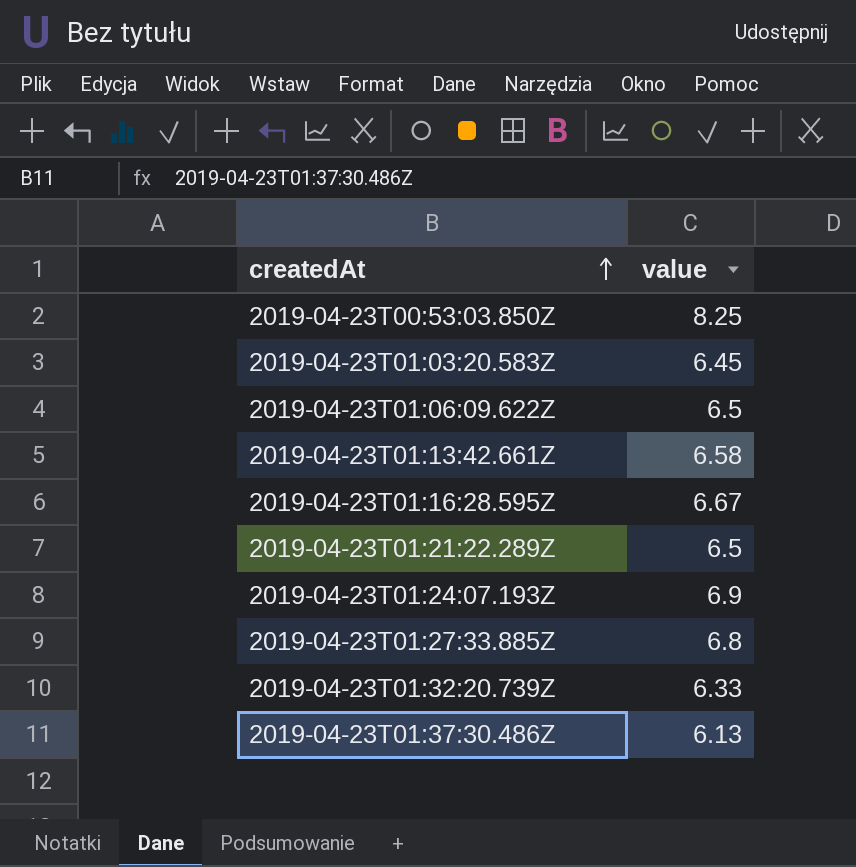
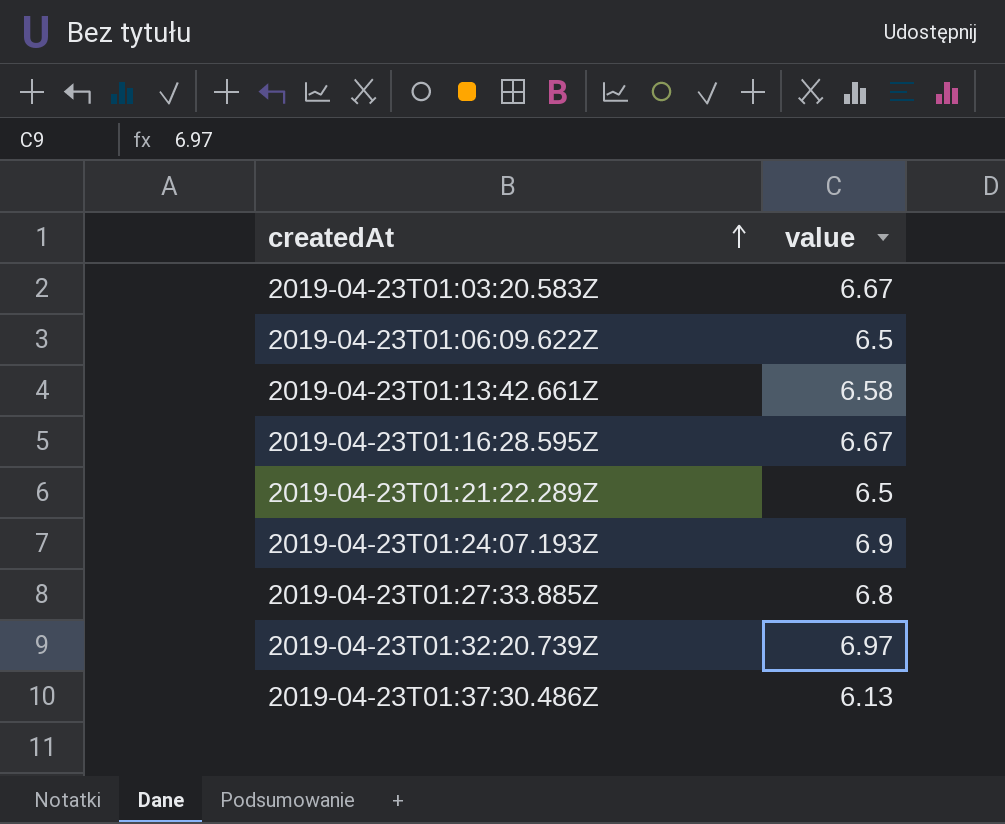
row 2019-04-23T00:53:03.850Z: 8.25 -> none
2019-04-23T01:03:20.583Z | value: 6.45 -> 6.67
2019-04-23T01:32:20.739Z | value: 6.33 -> 6.97

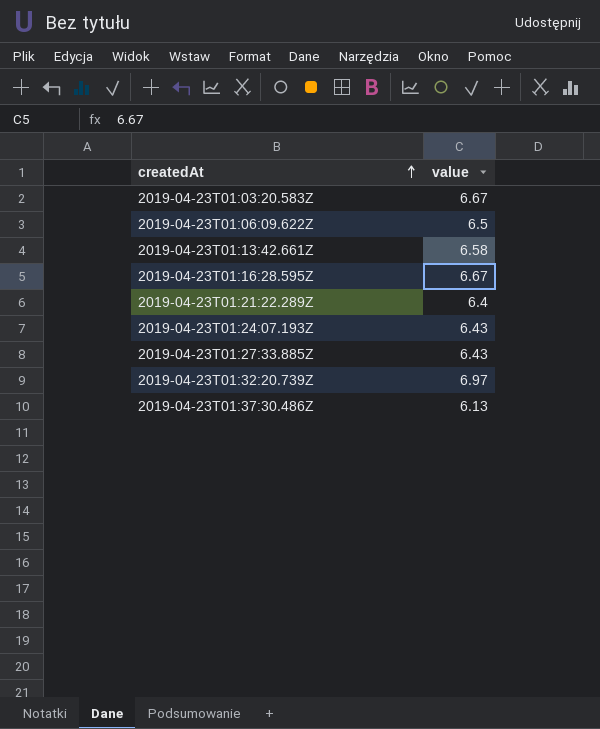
2019-04-23T01:21:22.289Z | value: 6.5 -> 6.4
2019-04-23T01:24:07.193Z | value: 6.9 -> 6.43
2019-04-23T01:27:33.885Z | value: 6.8 -> 6.43

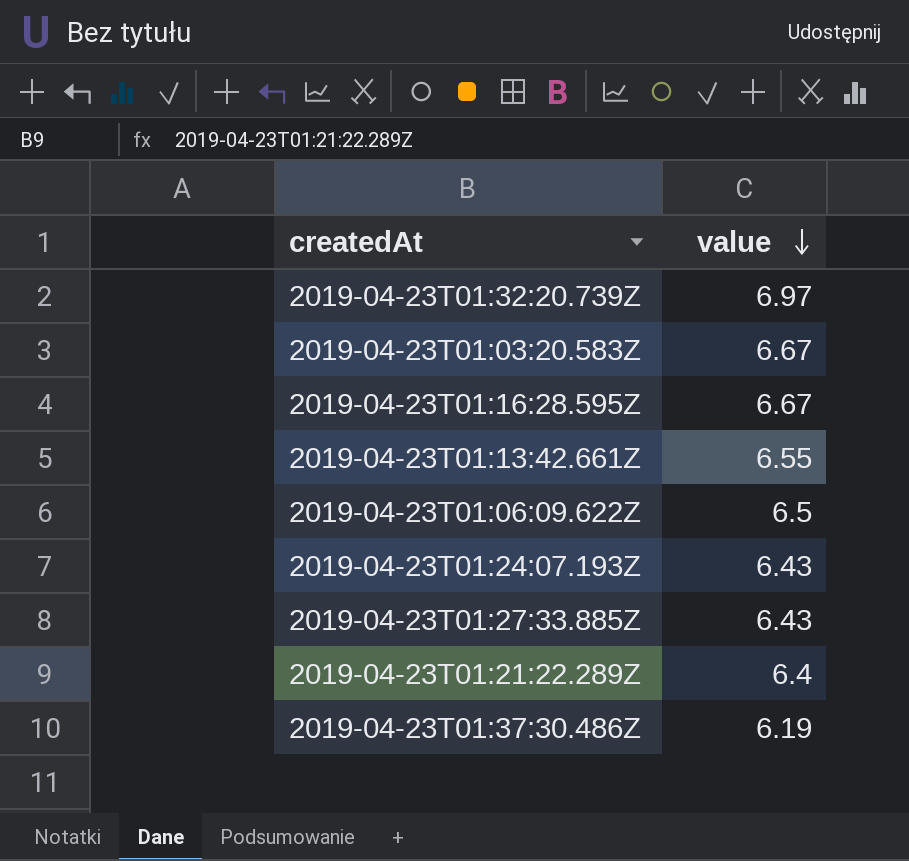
row order: createdAt ascending -> value descending
2019-04-23T01:13:42.661Z | value: 6.58 -> 6.55
2019-04-23T01:37:30.486Z | value: 6.13 -> 6.19

